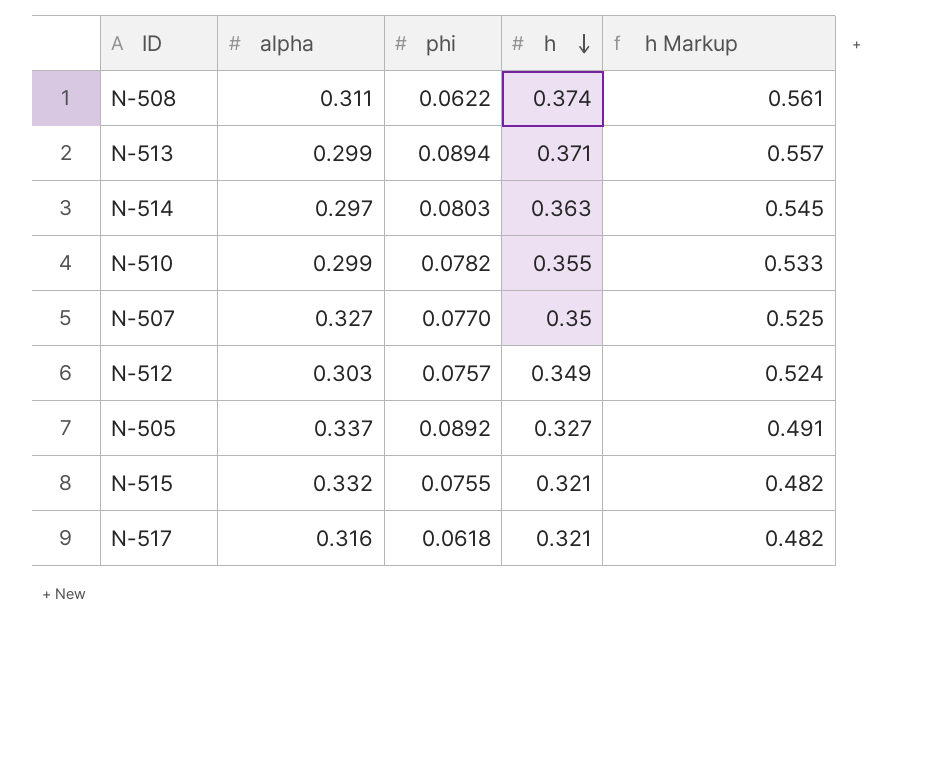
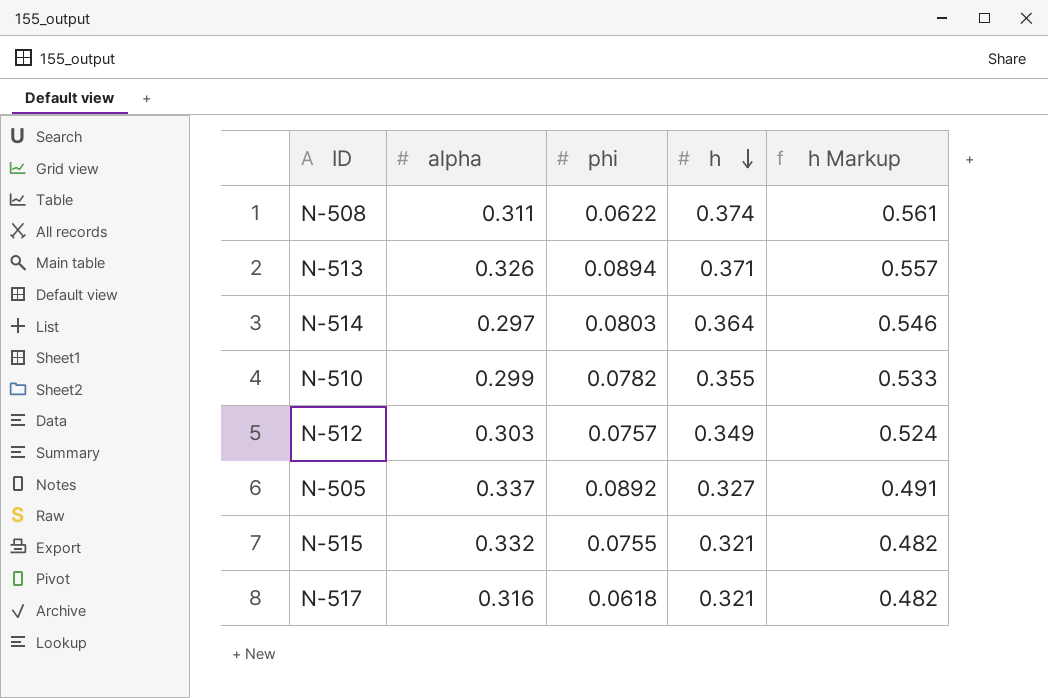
row N-507: 0.327 | 0.0770 | 0.35 | 0.525 -> none
N-513 | alpha: 0.299 -> 0.326
N-514 | h: 0.363 -> 0.364
N-514 | h Markup: 0.545 -> 0.546

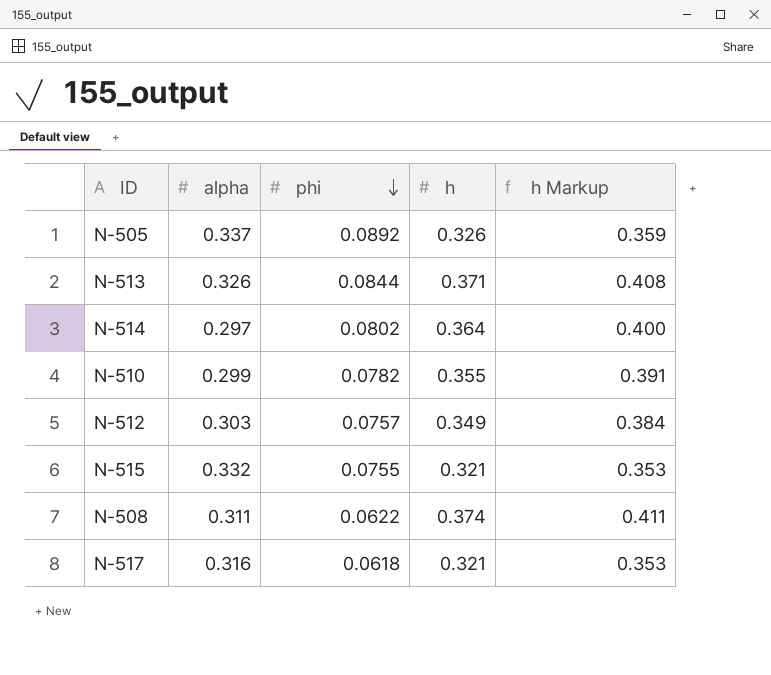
row order: h descending -> phi descending
column h Markup | formula: [h] * 1.5 -> [h] * 1.1
N-505 | h: 0.327 -> 0.326
N-513 | phi: 0.0894 -> 0.0844
N-514 | phi: 0.0803 -> 0.0802

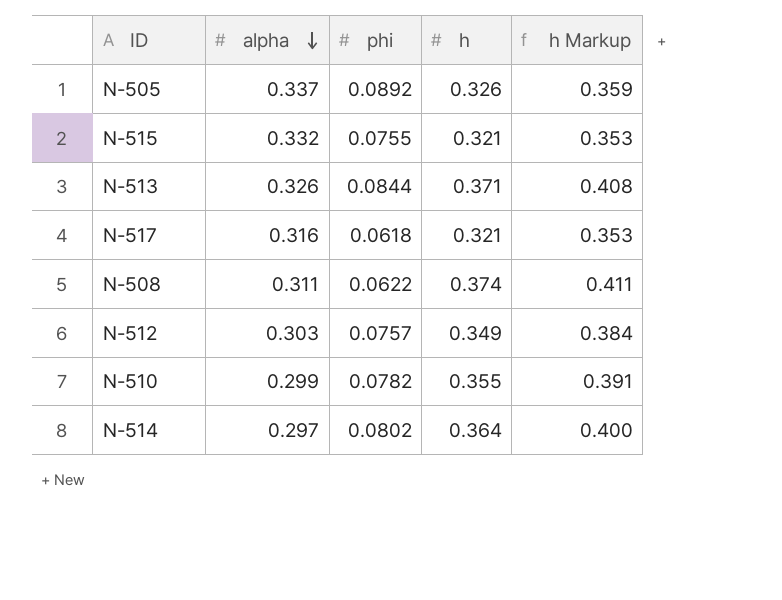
row order: phi descending -> alpha descending

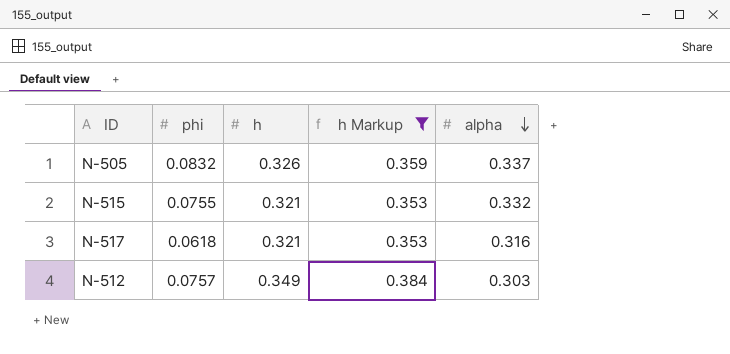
filter: none -> h Markup <= 0.384
column alpha | position: 2 -> 5
N-505 | phi: 0.0892 -> 0.0832

